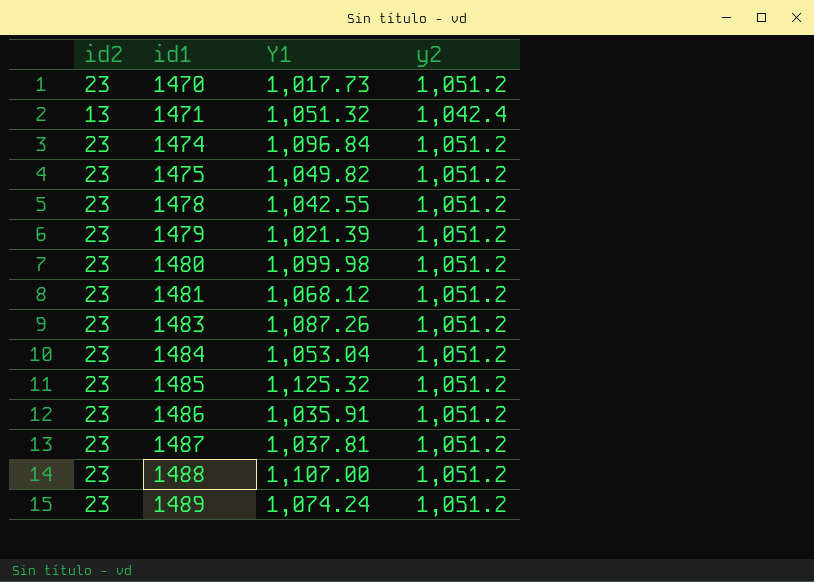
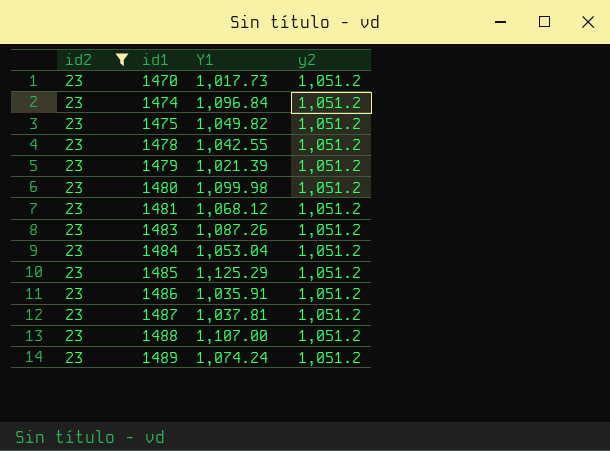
filter: none -> id2 = 23
1485 | Y1: 1,125.32 -> 1,125.29

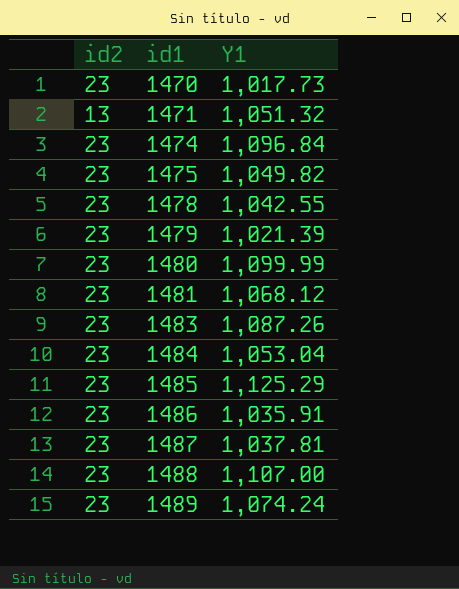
filter: id2 = 23 -> none
column y2 | position: 4 -> none
1480 | Y1: 1,099.98 -> 1,099.99

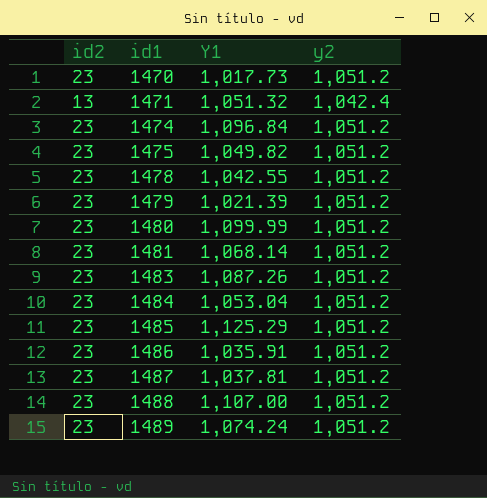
column y2 | position: none -> 4
1481 | Y1: 1,068.12 -> 1,068.14

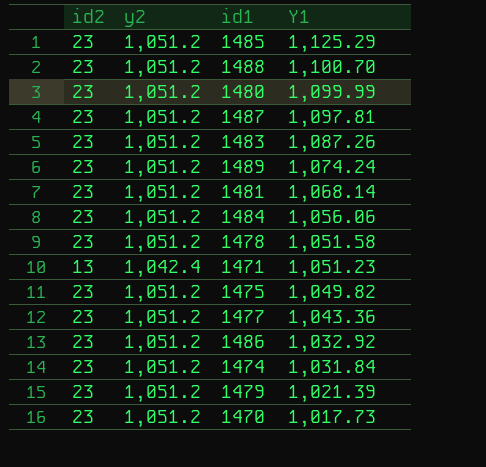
row order: id1 ascending -> Y1 descending
column y2 | position: 4 -> 2
1488 | Y1: 1,107.00 -> 1,100.70
1487 | Y1: 1,037.81 -> 1,097.81
1484 | Y1: 1,053.04 -> 1,056.06
1478 | Y1: 1,042.55 -> 1,051.58
1471 | Y1: 1,051.32 -> 1,051.23
row 1477: none -> 23 | 1,051.2 | 1,043.36
1486 | Y1: 1,035.91 -> 1,032.92
1474 | Y1: 1,096.84 -> 1,031.84

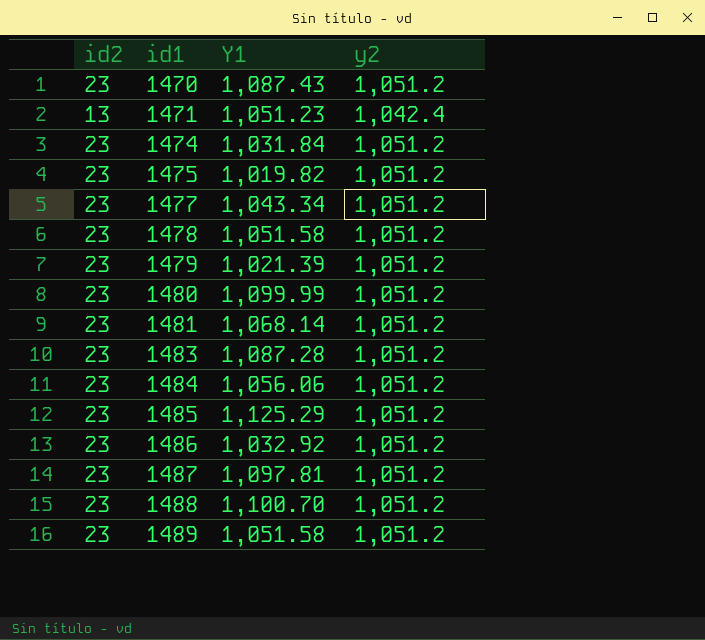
row order: Y1 descending -> id1 ascending
column y2 | position: 2 -> 4
1470 | Y1: 1,017.73 -> 1,087.43
1475 | Y1: 1,049.82 -> 1,019.82
1477 | Y1: 1,043.36 -> 1,043.34
1483 | Y1: 1,087.26 -> 1,087.28
1489 | Y1: 1,074.24 -> 1,051.58

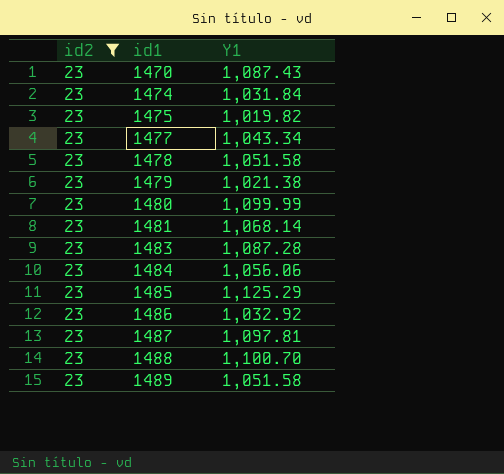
filter: none -> id2 = 23
column y2 | position: 4 -> none
1479 | Y1: 1,021.39 -> 1,021.38

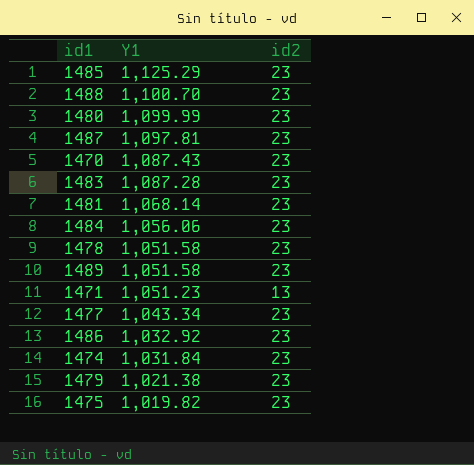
filter: id2 = 23 -> none
row order: id1 ascending -> Y1 descending
column id2 | position: 1 -> 3

